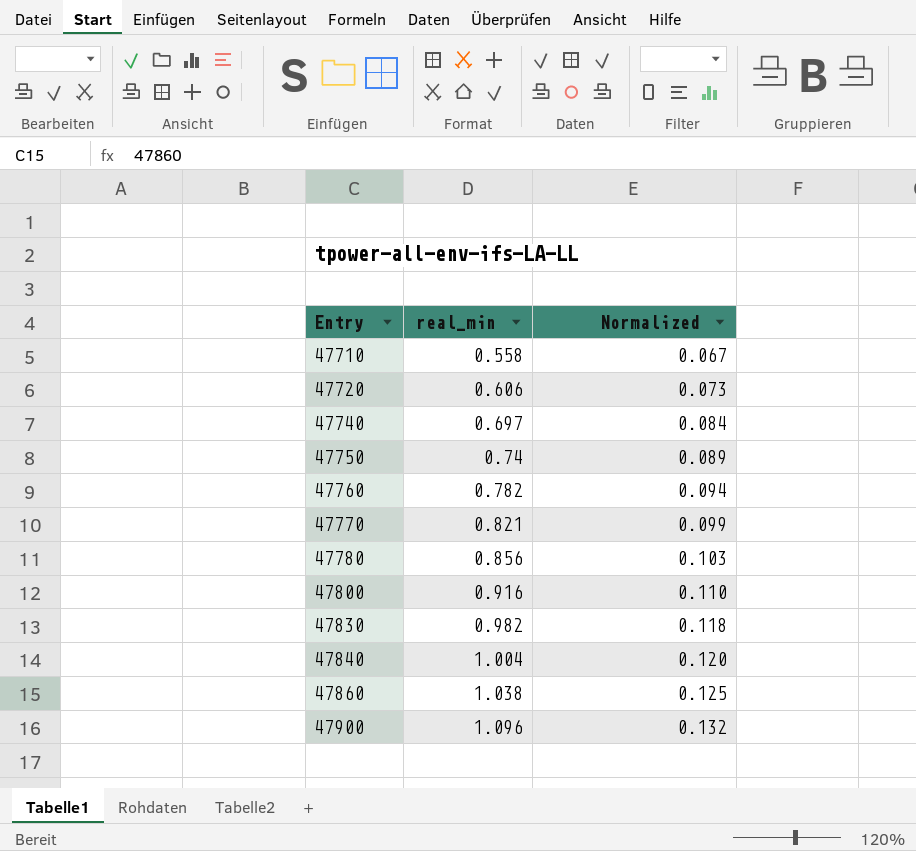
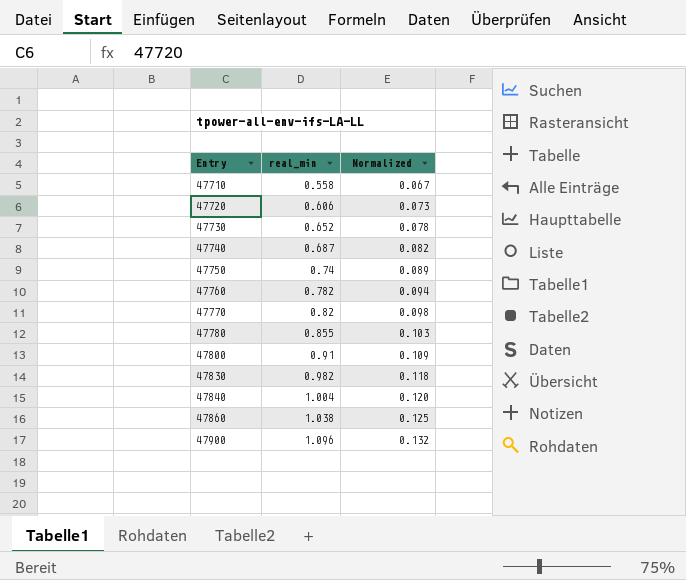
row 47730: none -> 0.652 | 0.078
47740 | real_min: 0.697 -> 0.687
47740 | Normalized: 0.084 -> 0.082
47770 | real_min: 0.821 -> 0.82
47770 | Normalized: 0.099 -> 0.098
47780 | real_min: 0.856 -> 0.855
47800 | real_min: 0.916 -> 0.91
47800 | Normalized: 0.110 -> 0.109

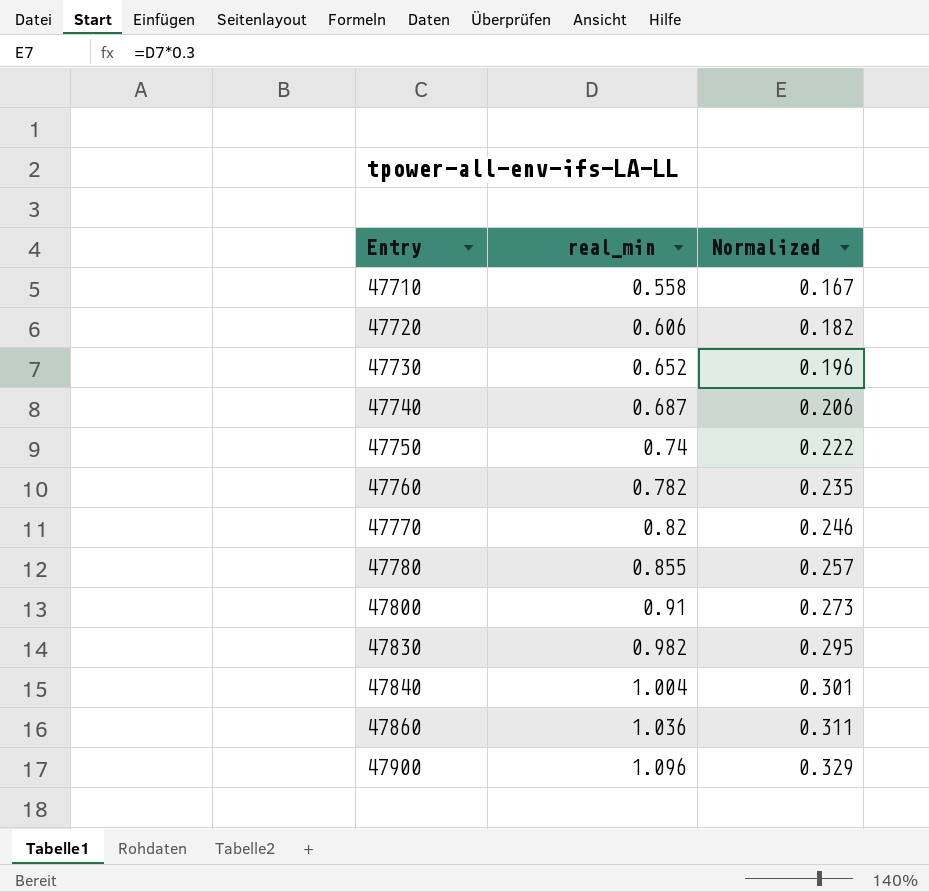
column Normalized | formula: [real_min] * 0.12 -> [real_min] * 0.3
47860 | real_min: 1.038 -> 1.036

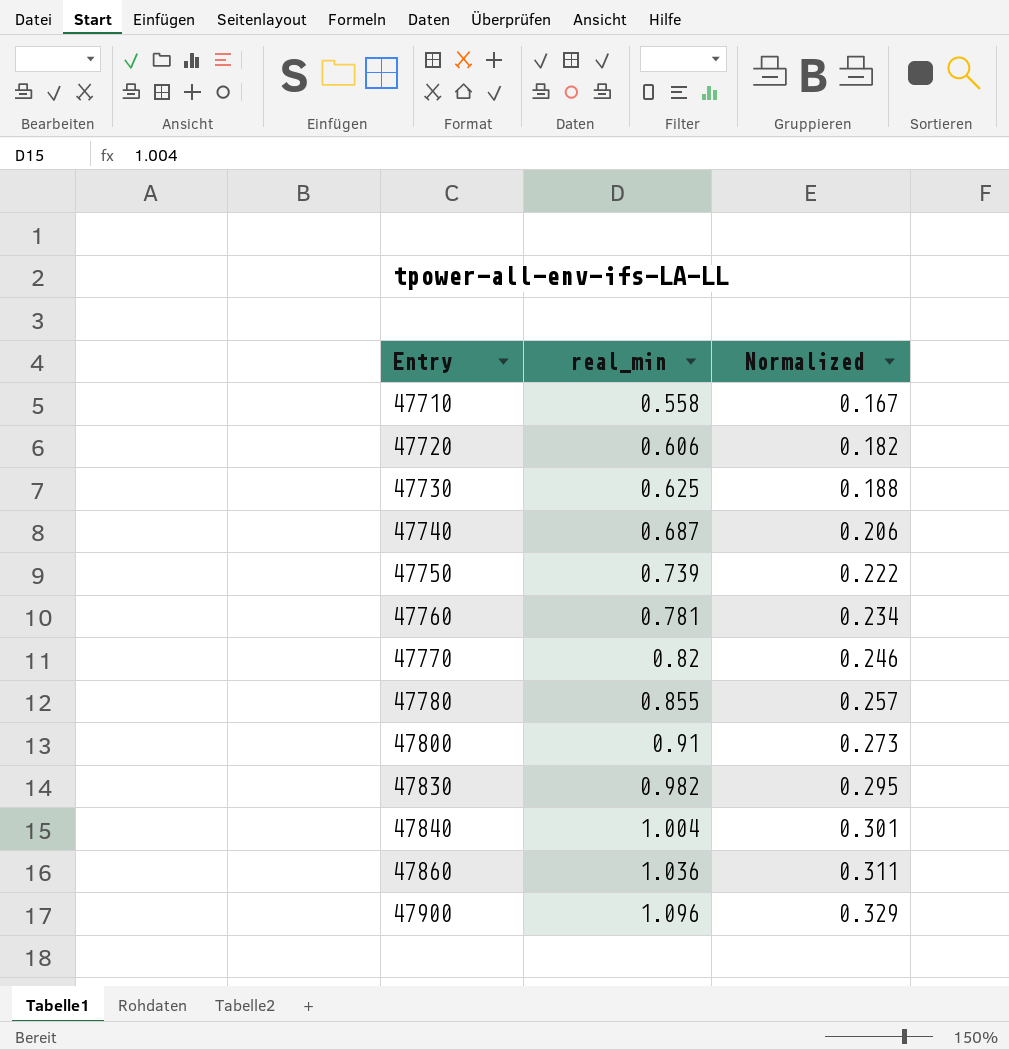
47730 | real_min: 0.652 -> 0.625
47730 | Normalized: 0.196 -> 0.188
47750 | real_min: 0.74 -> 0.739
47760 | real_min: 0.782 -> 0.781
47760 | Normalized: 0.235 -> 0.234

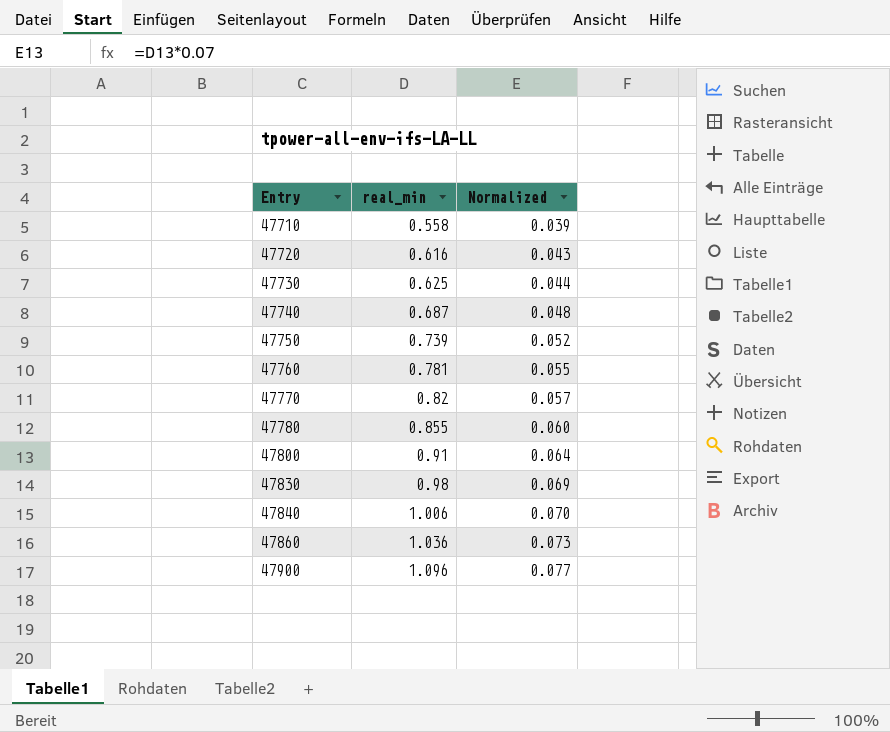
column Normalized | formula: [real_min] * 0.3 -> [real_min] * 0.07
47720 | real_min: 0.606 -> 0.616
47830 | real_min: 0.982 -> 0.98
47840 | real_min: 1.004 -> 1.006

